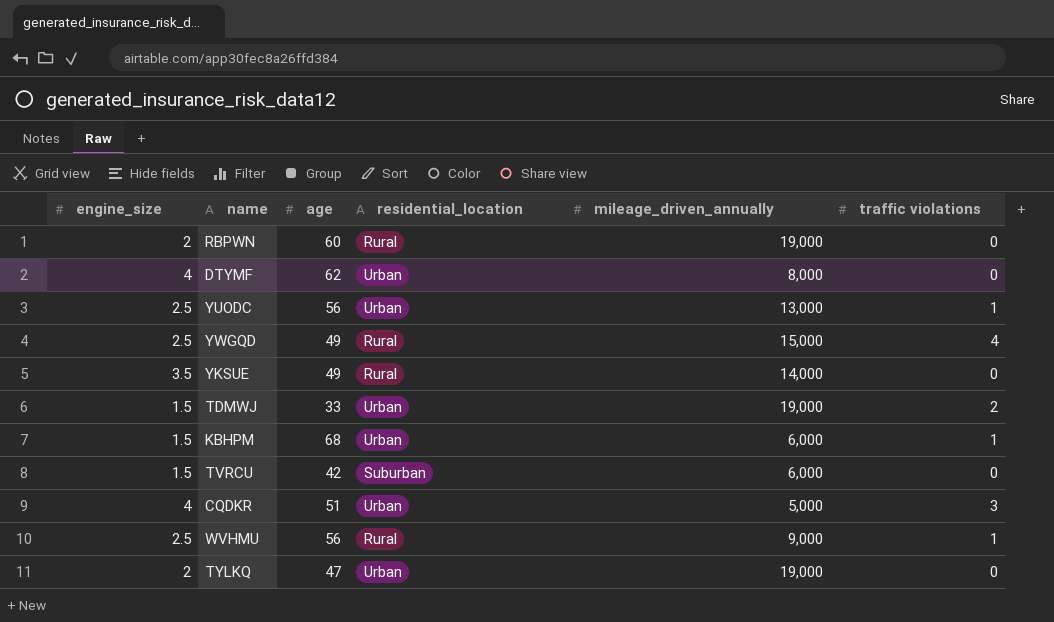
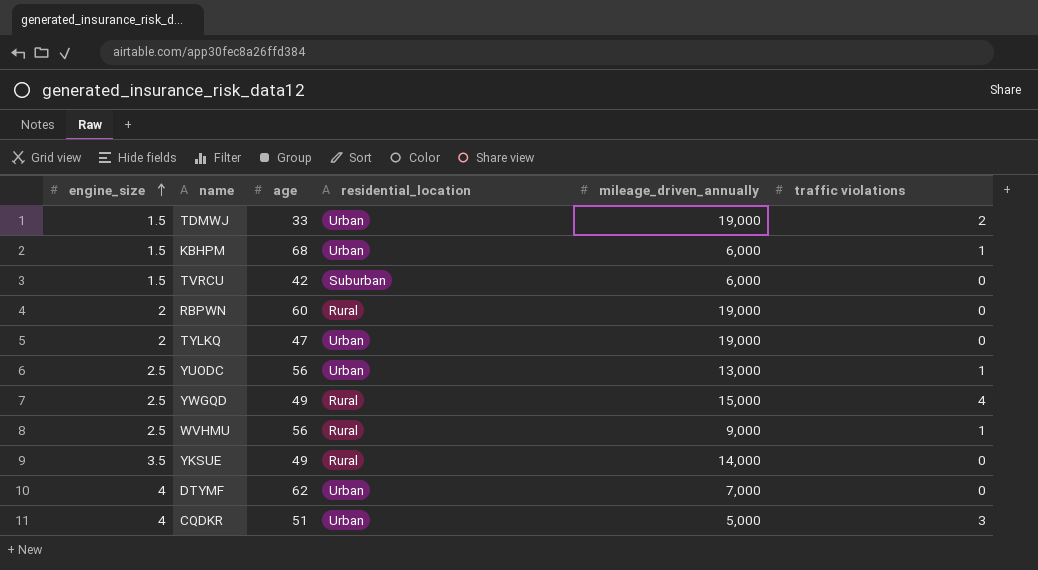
row order: none -> engine_size ascending
DTYMF | mileage_driven_annually: 8,000 -> 7,000

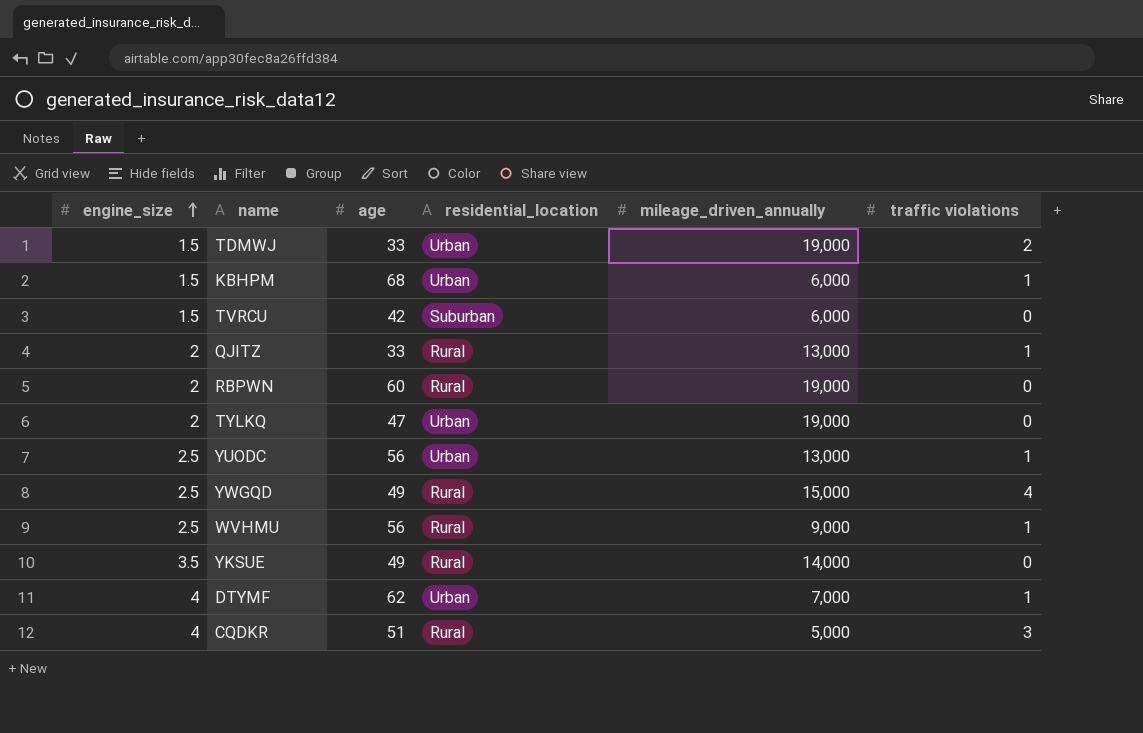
row QJITZ: none -> 2 | 33 | Rural | 13,000 | 1
DTYMF | traffic violations: 0 -> 1
CQDKR | residential_location: Urban -> Rural

